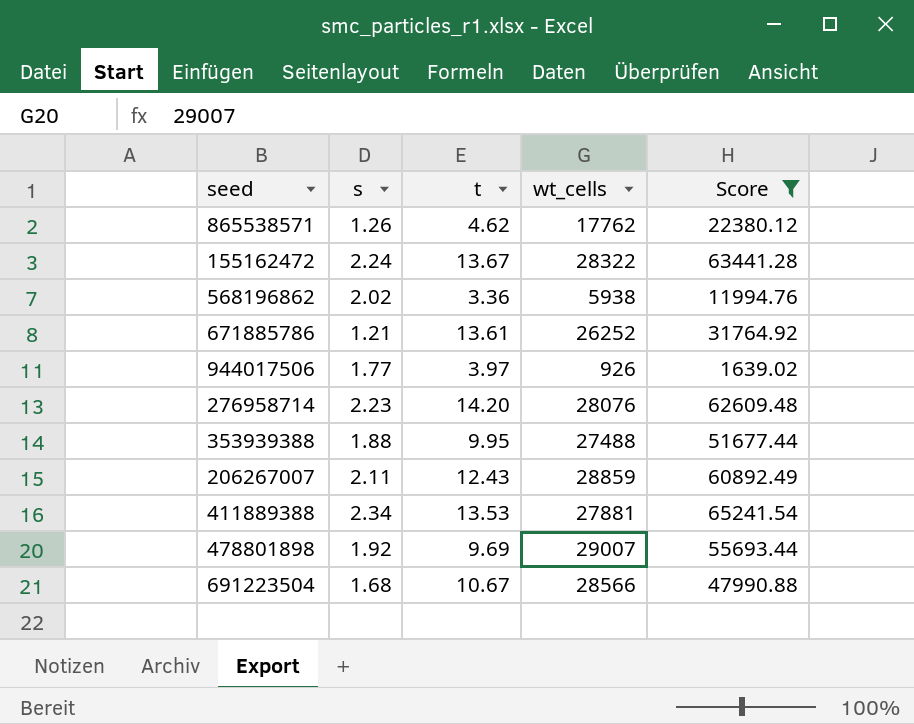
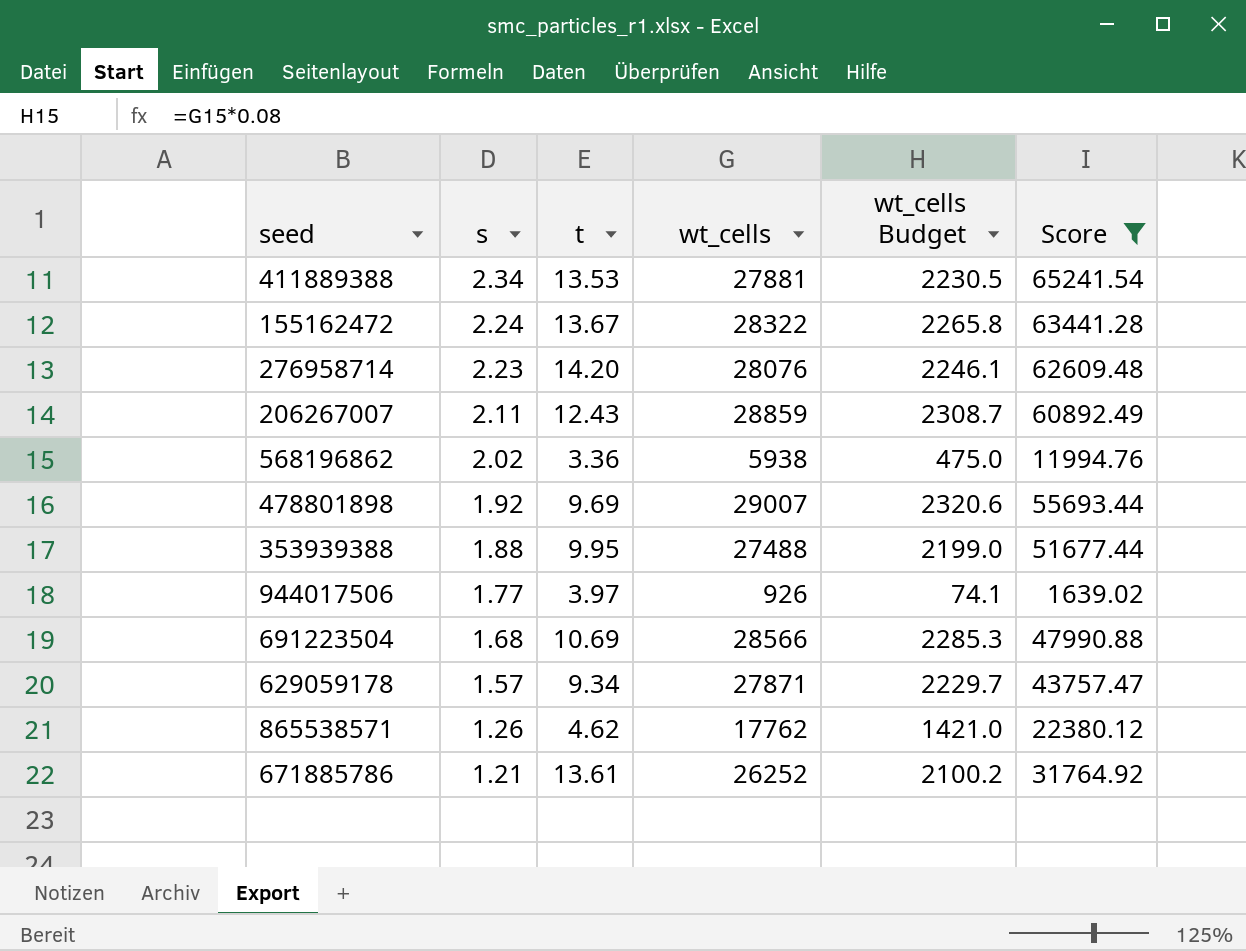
row order: none -> s descending
column wt_cells Budget | formula: none -> [wt_cells] * 0.08
691223504 | t: 10.67 -> 10.69
row 629059178: none -> 1.57 | 9.34 | 27871 | 2229.7 | 43757.47

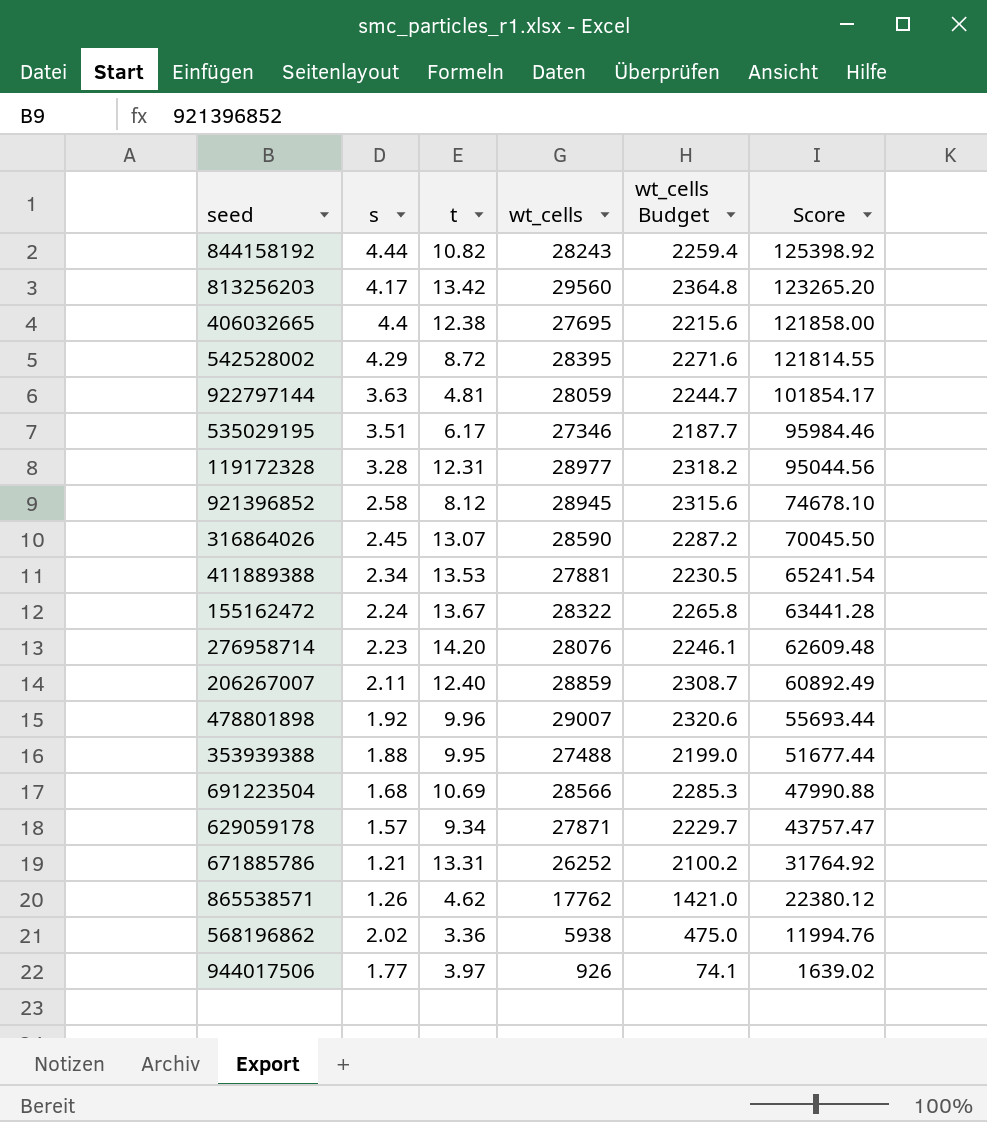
filter: Score <= 65241.54 -> none
row order: s descending -> Score descending
206267007 | t: 12.43 -> 12.40
478801898 | t: 9.69 -> 9.96
671885786 | t: 13.61 -> 13.31

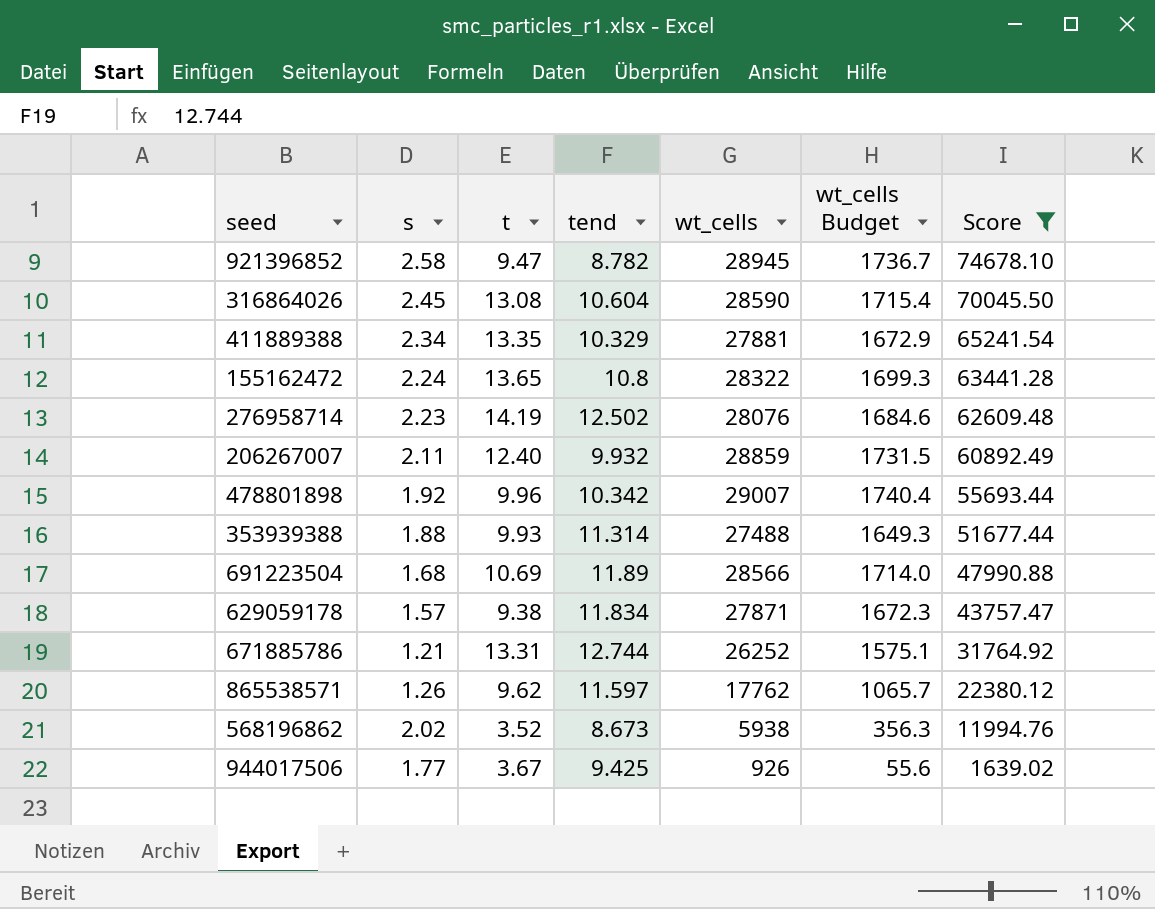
filter: none -> Score <= 74678.10
column tend | position: none -> 4
column wt_cells Budget | formula: [wt_cells] * 0.08 -> [wt_cells] * 0.06
921396852 | t: 8.12 -> 9.47
316864026 | t: 13.07 -> 13.08
411889388 | t: 13.53 -> 13.35
155162472 | t: 13.67 -> 13.65
276958714 | t: 14.20 -> 14.19
353939388 | t: 9.95 -> 9.93
629059178 | t: 9.34 -> 9.38
865538571 | t: 4.62 -> 9.62
568196862 | t: 3.36 -> 3.52
944017506 | t: 3.97 -> 3.67

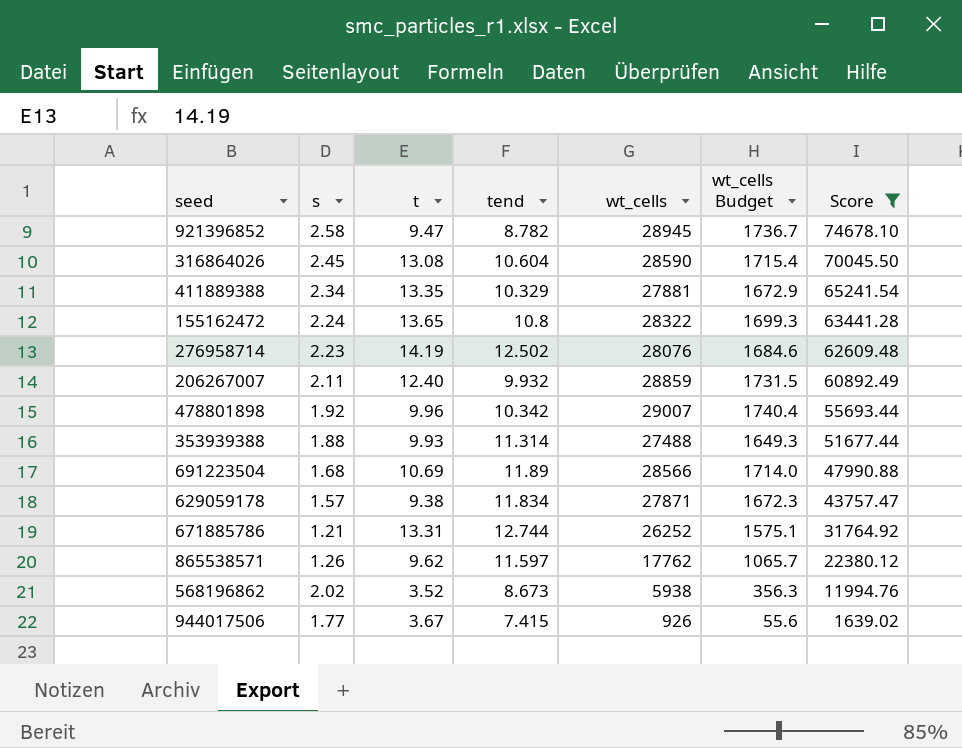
944017506 | tend: 9.425 -> 7.415

